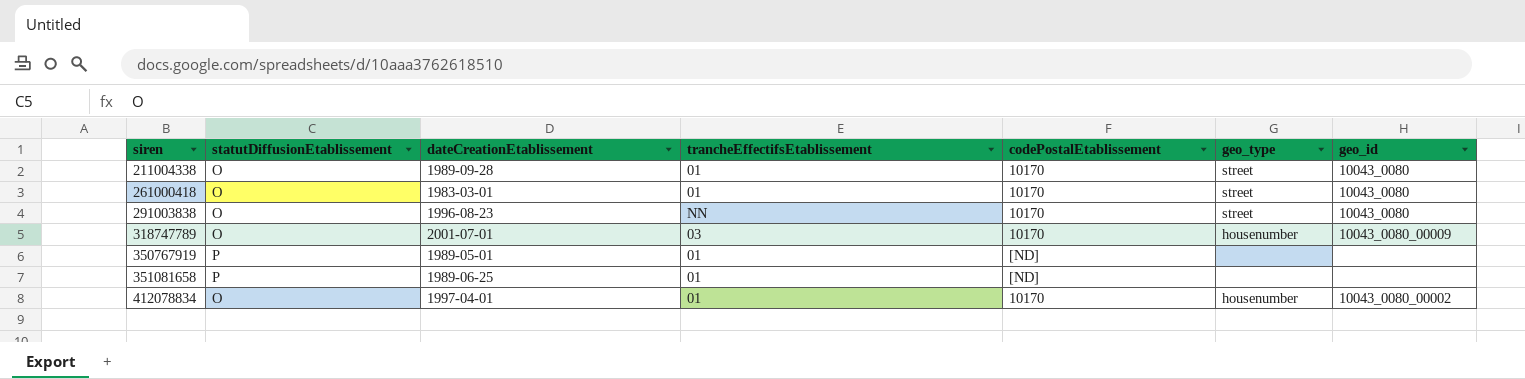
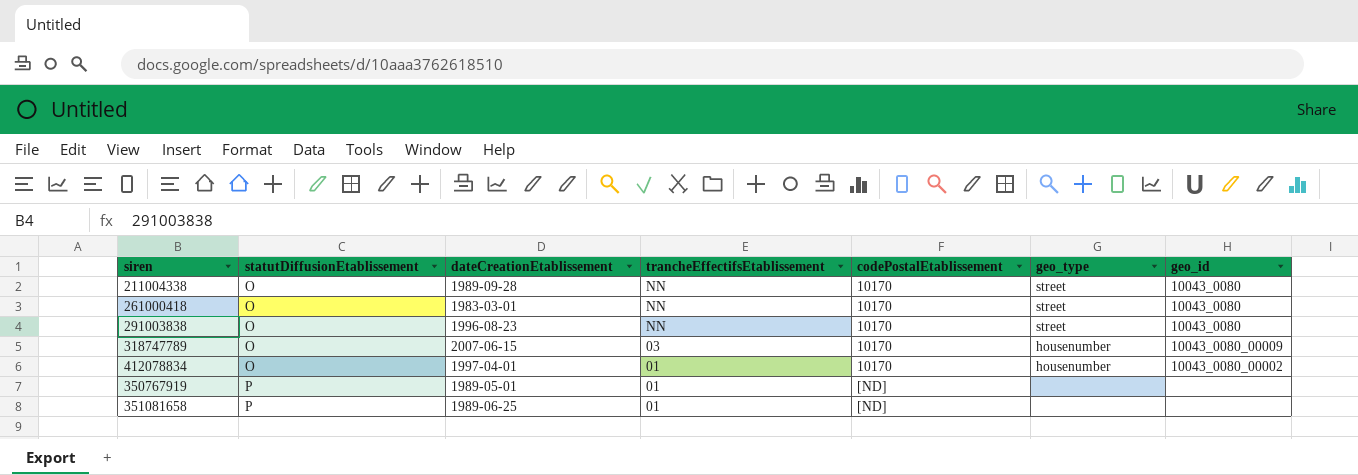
row order: siren ascending -> statutDiffusionEtablissement ascending
211004338 | trancheEffectifsEtablissement: 01 -> NN
261000418 | trancheEffectifsEtablissement: 01 -> NN
318747789 | dateCreationEtablissement: 2001-07-01 -> 2007-06-15

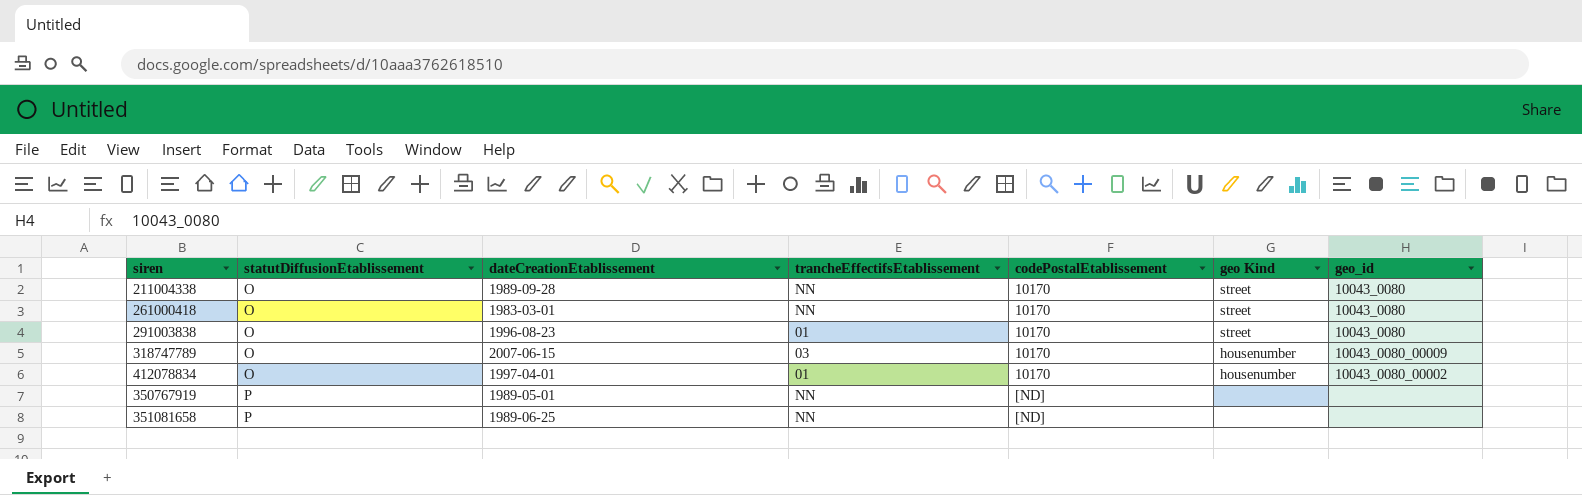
column name: geo_type -> geo Kind
291003838 | trancheEffectifsEtablissement: NN -> 01
350767919 | trancheEffectifsEtablissement: 01 -> NN
351081658 | trancheEffectifsEtablissement: 01 -> NN

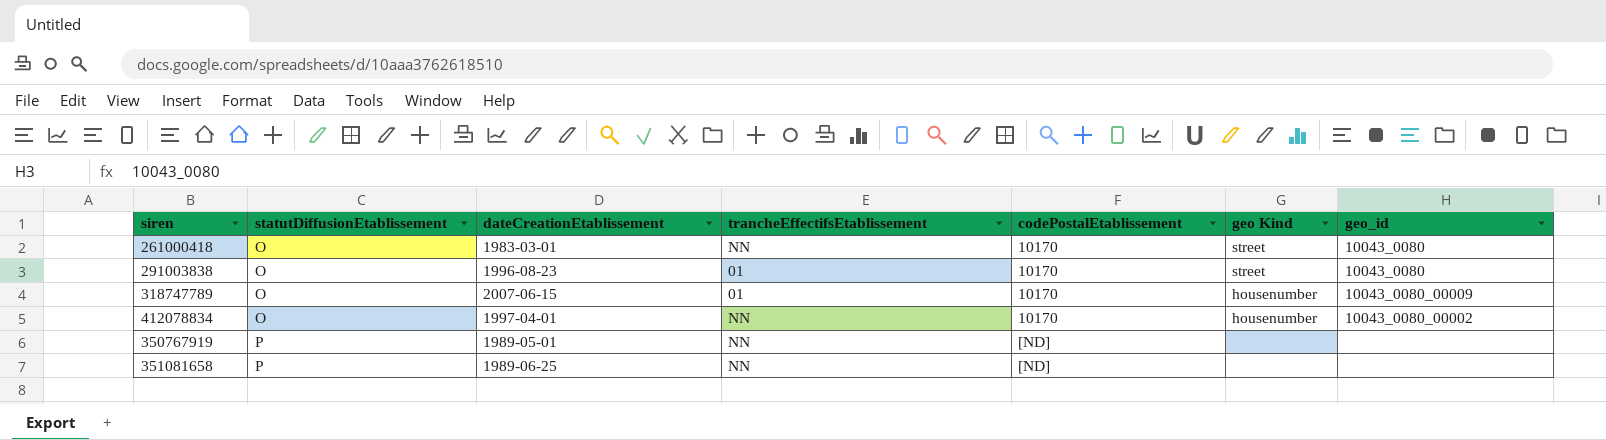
row 211004338: O | 1989-09-28 | NN | 10170 | street | 10043_0080 -> none
318747789 | trancheEffectifsEtablissement: 03 -> 01
412078834 | trancheEffectifsEtablissement: 01 -> NN

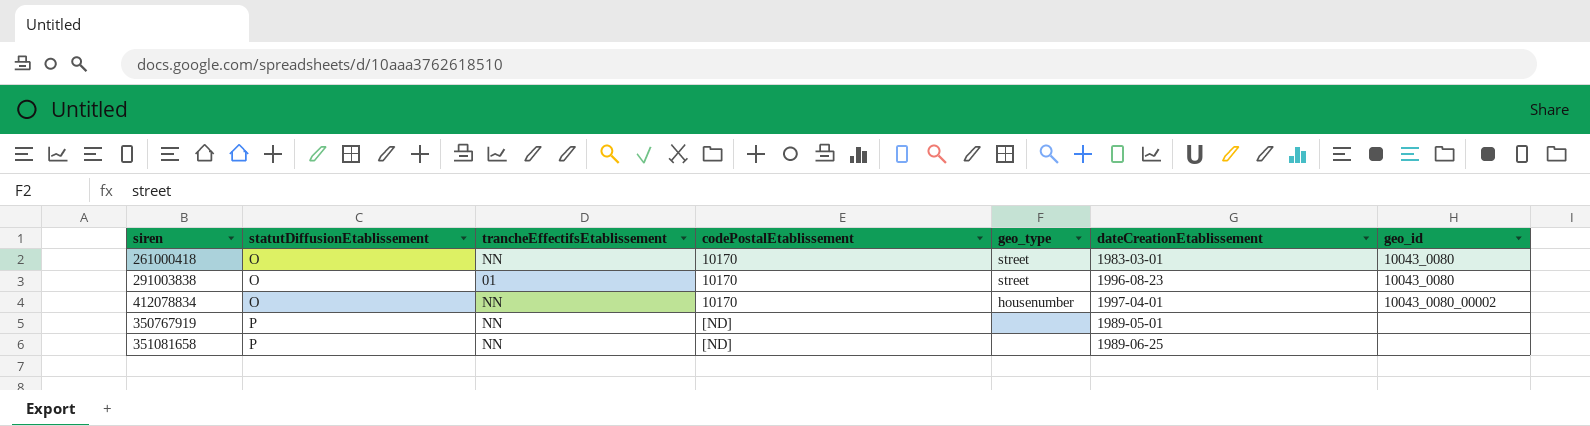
column name: geo Kind -> geo_type
column dateCreationEtablissement | position: 3 -> 6
row 318747789: O | 2007-06-15 | 01 | 10170 | housenumber | 10043_0080_00009 -> none

